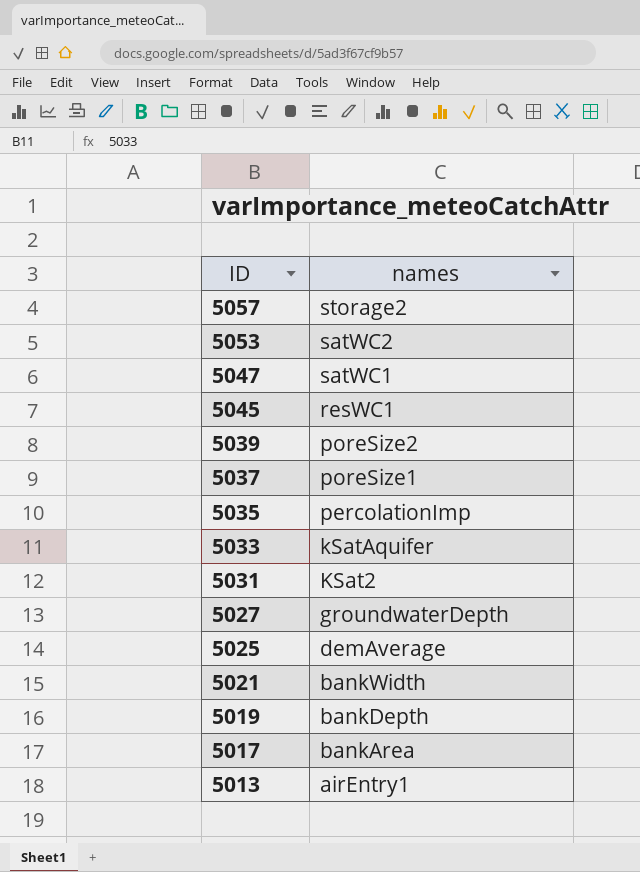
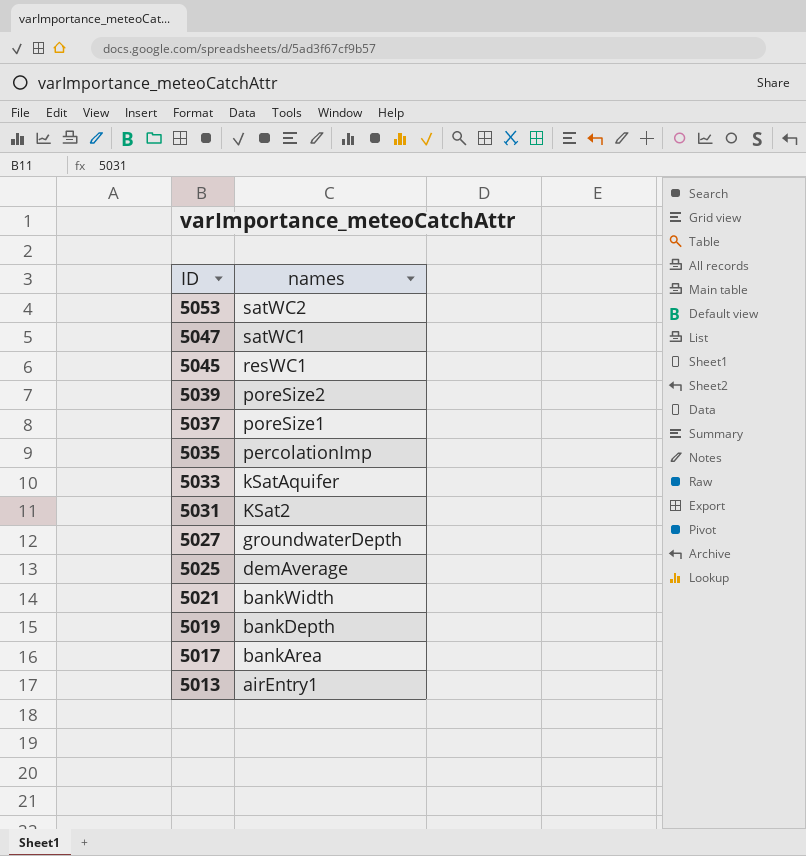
row 5057: storage2 -> none

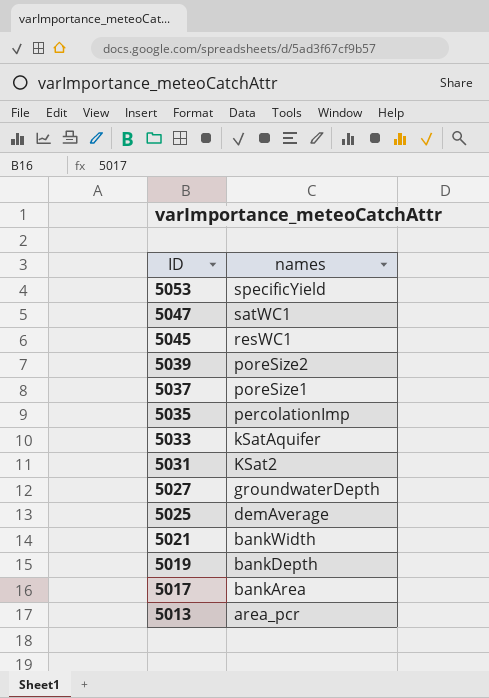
5053 | names: satWC2 -> specificYield
5013 | names: airEntry1 -> area_pcr

